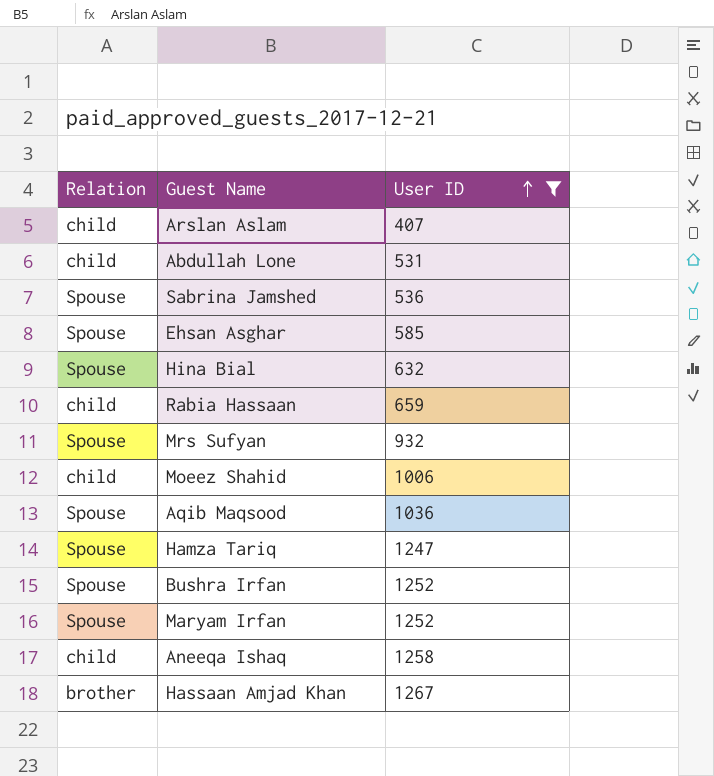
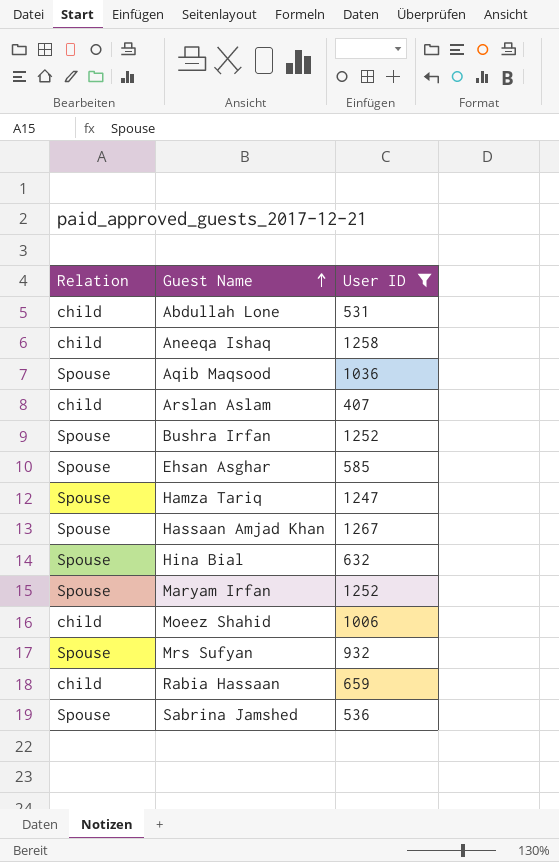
row order: User ID ascending -> Guest Name ascending
Hassaan Amjad Khan | Relation: brother -> Spouse

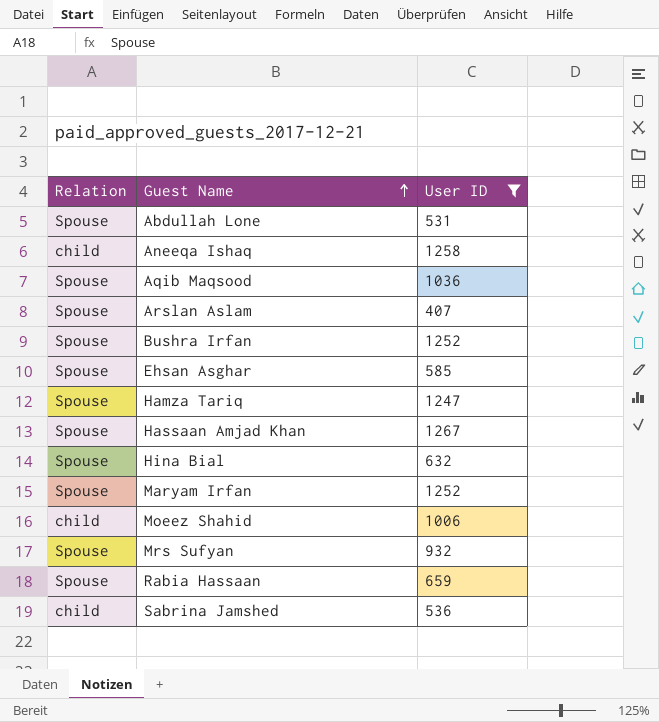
Abdullah Lone | Relation: child -> Spouse
Arslan Aslam | Relation: child -> Spouse
Rabia Hassaan | Relation: child -> Spouse
Sabrina Jamshed | Relation: Spouse -> child

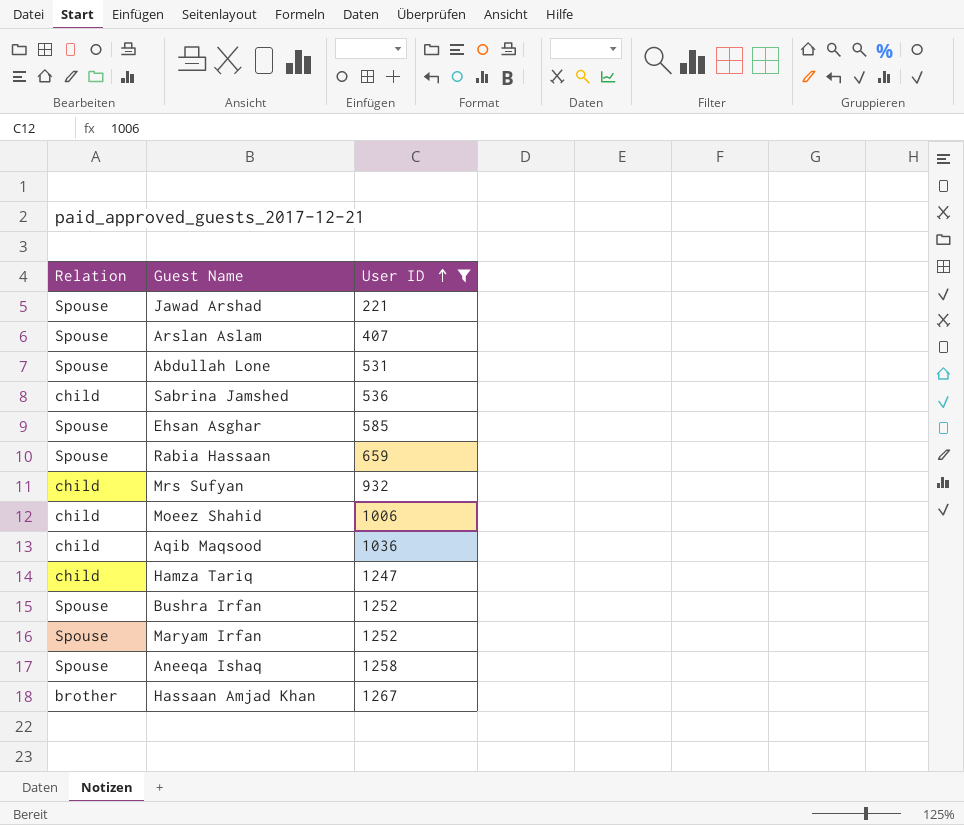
row order: Guest Name ascending -> User ID ascending
row Hina Bial: Spouse | 632 -> none
row Jawad Arshad: none -> Spouse | 221
Mrs Sufyan | Relation: Spouse -> child
Aqib Maqsood | Relation: Spouse -> child
Hamza Tariq | Relation: Spouse -> child
Aneeqa Ishaq | Relation: child -> Spouse
Hassaan Amjad Khan | Relation: Spouse -> brother

